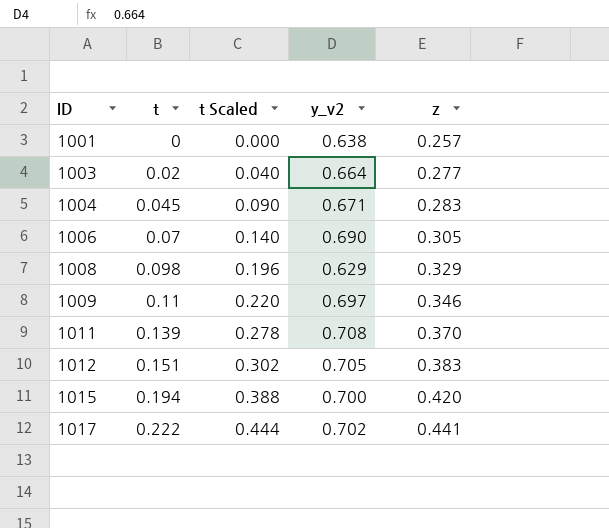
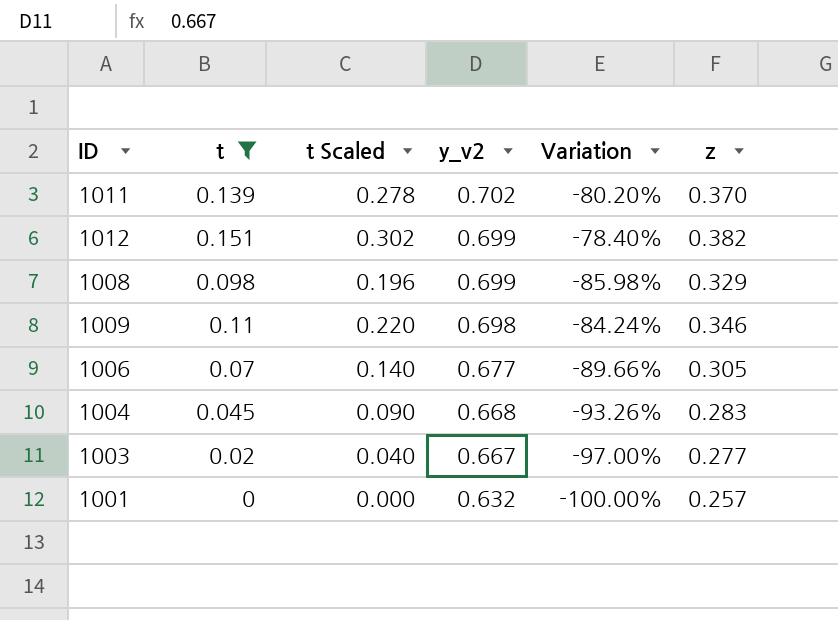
filter: none -> t <= 0.151
row order: ID ascending -> y_v2 descending
column Variation | formula: none -> ([t] - [y_v2]) / [y_v2]
1011 | y_v2: 0.708 -> 0.702
1012 | y_v2: 0.705 -> 0.699
1012 | z: 0.383 -> 0.382
1008 | y_v2: 0.629 -> 0.699
1009 | y_v2: 0.697 -> 0.698
1006 | y_v2: 0.690 -> 0.677
1004 | y_v2: 0.671 -> 0.668
1003 | y_v2: 0.664 -> 0.667
1001 | y_v2: 0.638 -> 0.632

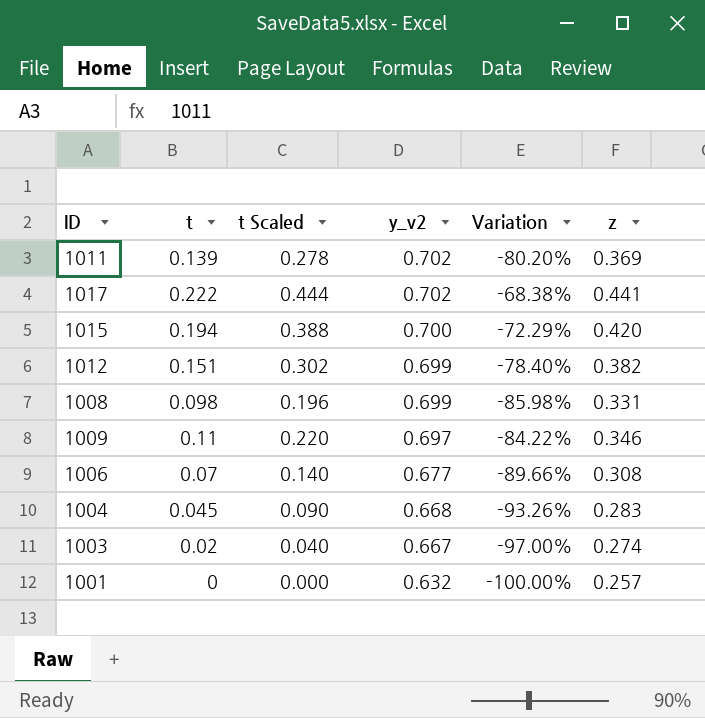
filter: t <= 0.151 -> none
1011 | z: 0.370 -> 0.369
1008 | z: 0.329 -> 0.331
1009 | y_v2: 0.698 -> 0.697
1009 | Variation: -84.24% -> -84.22%
1006 | z: 0.305 -> 0.308
1003 | z: 0.277 -> 0.274

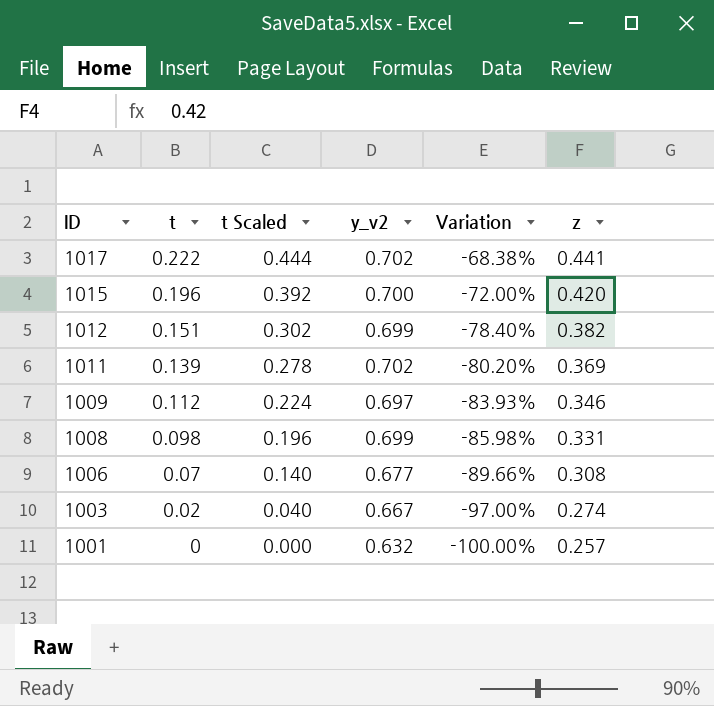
row order: y_v2 descending -> ID descending
row 1004: 0.045 | 0.090 | 0.668 | -93.26% | 0.283 -> none
1015 | t: 0.194 -> 0.196
1015 | t Scaled: 0.388 -> 0.392
1015 | Variation: -72.29% -> -72.00%
1009 | t: 0.11 -> 0.112
1009 | t Scaled: 0.220 -> 0.224
1009 | Variation: -84.22% -> -83.93%

